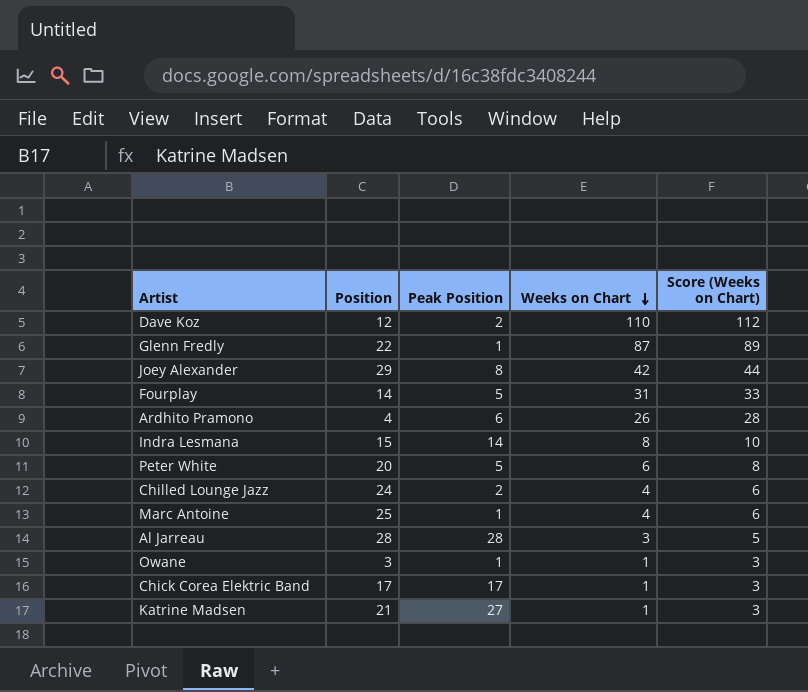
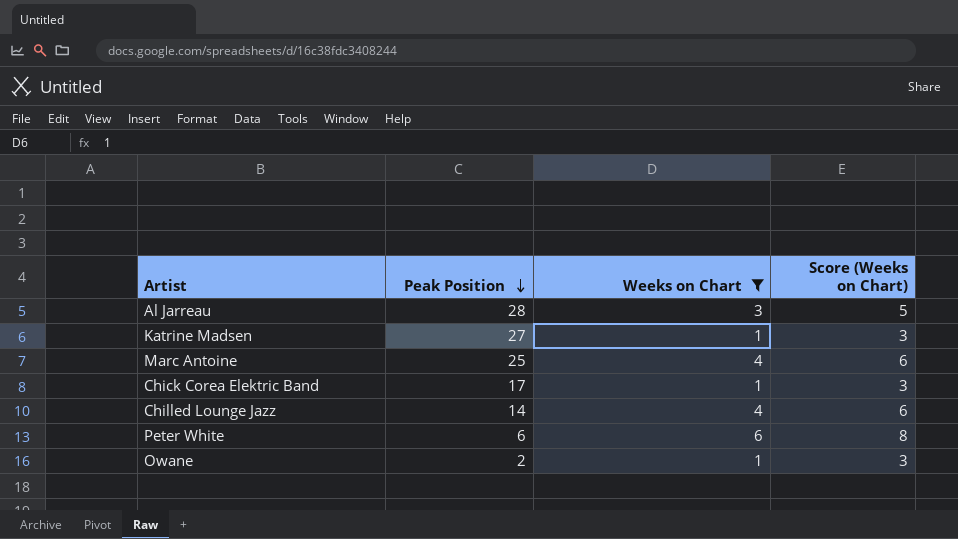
filter: none -> Weeks on Chart <= 6
row order: Weeks on Chart descending -> Peak Position descending
column Position | position: 2 -> none
Marc Antoine | Peak Position: 1 -> 25
Chilled Lounge Jazz | Peak Position: 2 -> 14
Peter White | Peak Position: 5 -> 6
Owane | Peak Position: 1 -> 2

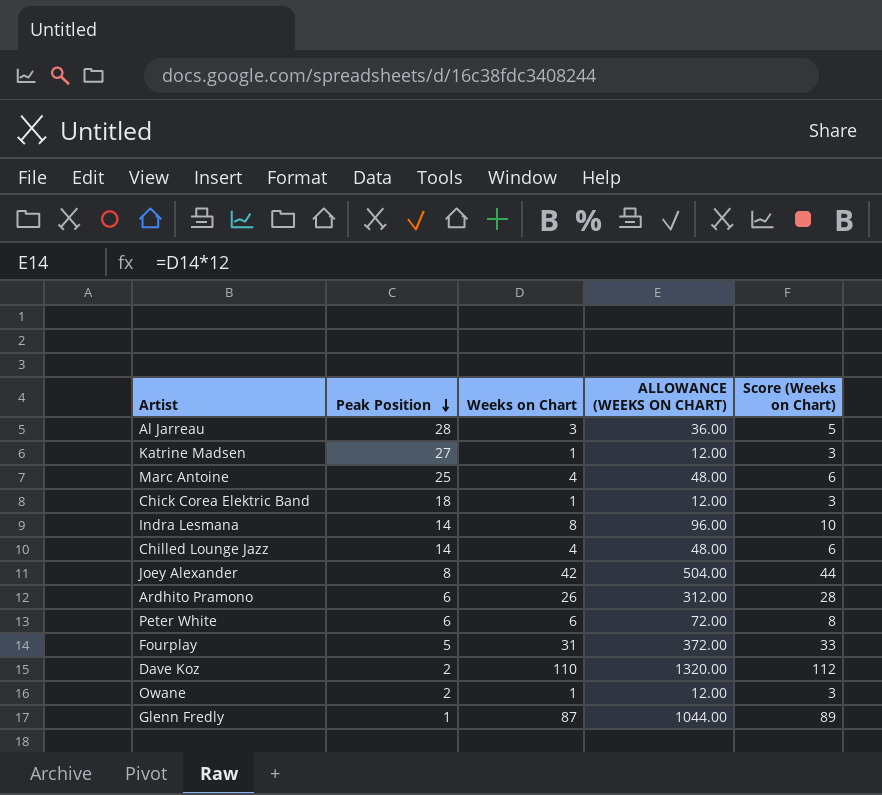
filter: Weeks on Chart <= 6 -> none
column ALLOWANCE (WEEKS ON CHART) | formula: none -> [Weeks on Chart] * 12
Chick Corea Elektric Band | Peak Position: 17 -> 18

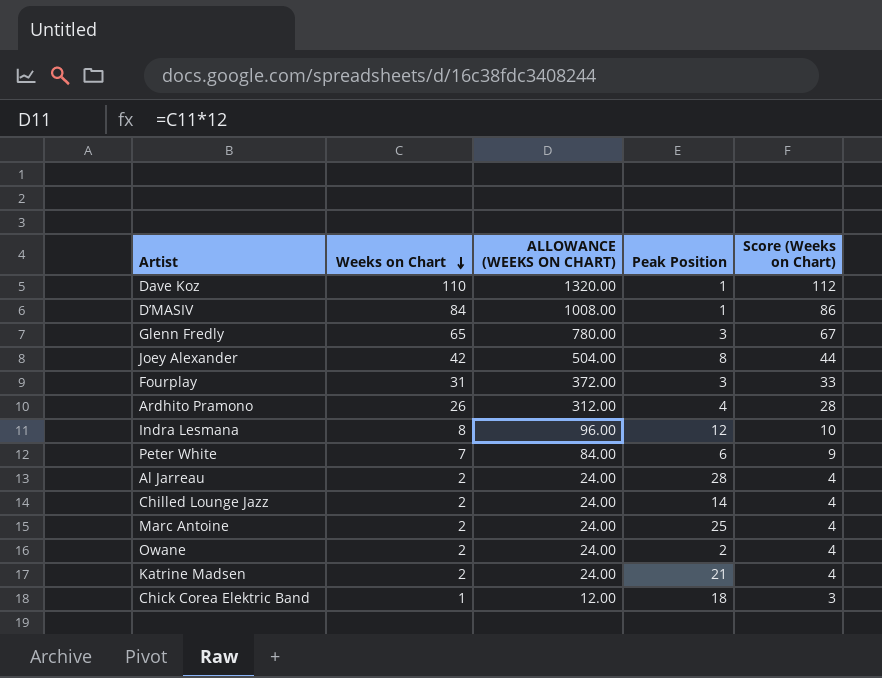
row order: Peak Position descending -> Weeks on Chart descending
column Peak Position | position: 2 -> 4
Dave Koz | Peak Position: 2 -> 1
row D’MASIV: none -> 84 | 1008.00 | 1 | 86
Glenn Fredly | Weeks on Chart: 87 -> 65
Glenn Fredly | ALLOWANCE (WEEKS ON CHART): 1044.00 -> 780.00
Glenn Fredly | Peak Position: 1 -> 3
Glenn Fredly | Score (Weeks on Chart): 89 -> 67
Fourplay | Peak Position: 5 -> 3
Ardhito Pramono | Peak Position: 6 -> 4
Indra Lesmana | Peak Position: 14 -> 12
Peter White | Weeks on Chart: 6 -> 7
Peter White | ALLOWANCE (WEEKS ON CHART): 72.00 -> 84.00
Peter White | Score (Weeks on Chart): 8 -> 9
Al Jarreau | Weeks on Chart: 3 -> 2
Al Jarreau | ALLOWANCE (WEEKS ON CHART): 36.00 -> 24.00
Al Jarreau | Score (Weeks on Chart): 5 -> 4
Chilled Lounge Jazz | Weeks on Chart: 4 -> 2
Chilled Lounge Jazz | ALLOWANCE (WEEKS ON CHART): 48.00 -> 24.00
Chilled Lounge Jazz | Score (Weeks on Chart): 6 -> 4
Marc Antoine | Weeks on Chart: 4 -> 2
Marc Antoine | ALLOWANCE (WEEKS ON CHART): 48.00 -> 24.00
Marc Antoine | Score (Weeks on Chart): 6 -> 4
Owane | Weeks on Chart: 1 -> 2
Owane | ALLOWANCE (WEEKS ON CHART): 12.00 -> 24.00
Owane | Score (Weeks on Chart): 3 -> 4
Katrine Madsen | Weeks on Chart: 1 -> 2
Katrine Madsen | ALLOWANCE (WEEKS ON CHART): 12.00 -> 24.00
Katrine Madsen | Peak Position: 27 -> 21
Katrine Madsen | Score (Weeks on Chart): 3 -> 4

